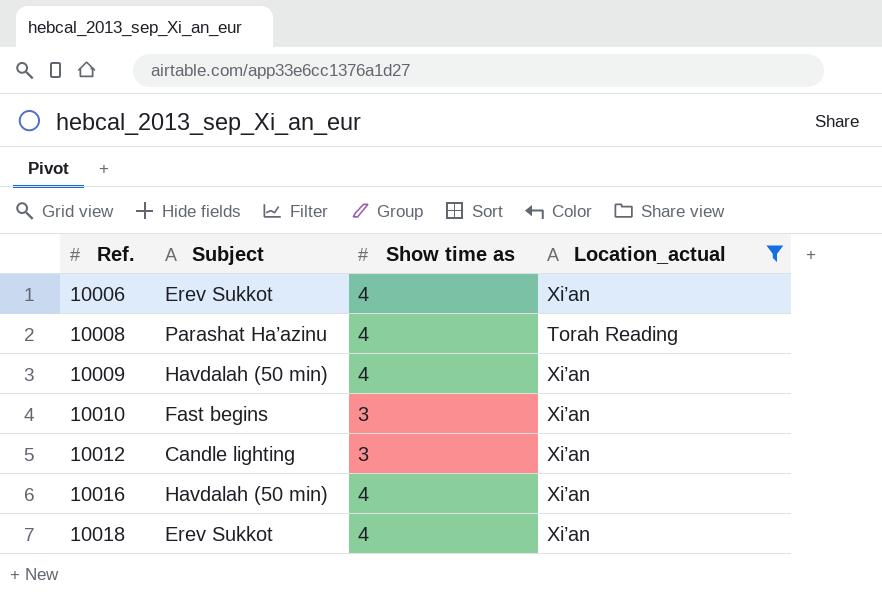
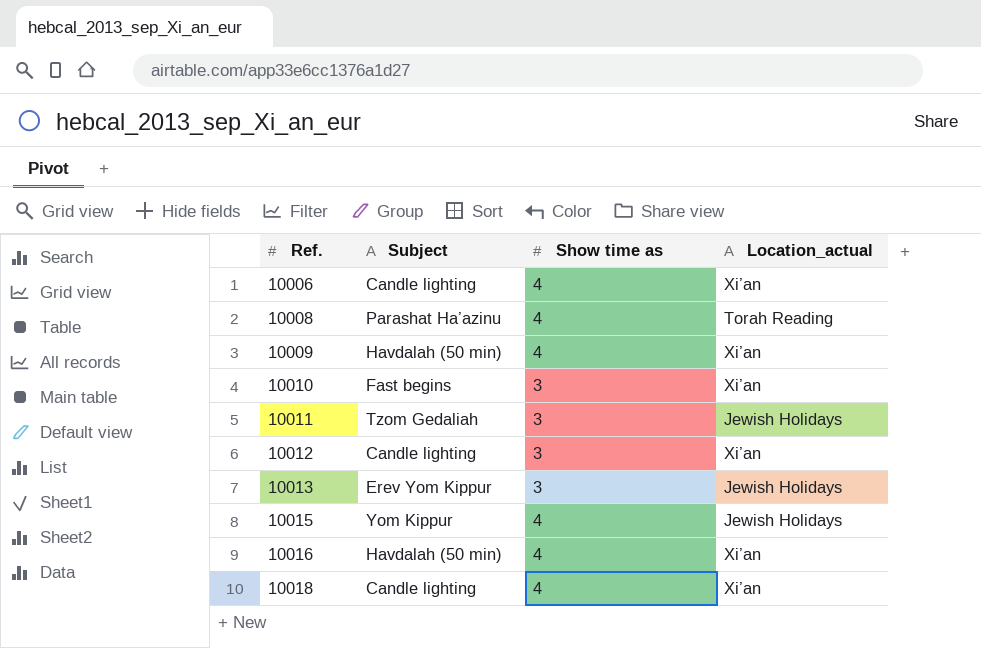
filter: Location_actual != Jewish Holidays -> none
10006 | Subject: Erev Sukkot -> Candle lighting
10018 | Subject: Erev Sukkot -> Candle lighting

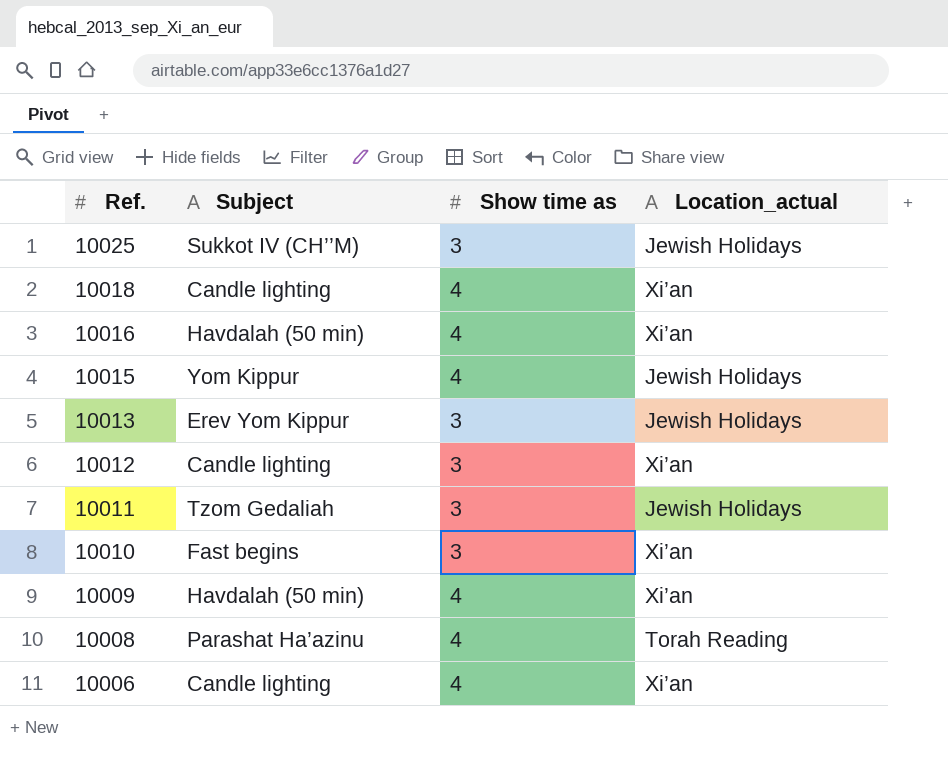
row order: Ref. ascending -> Ref. descending
row 10025: none -> Sukkot IV (CH’’M) | 3 | Jewish Holidays

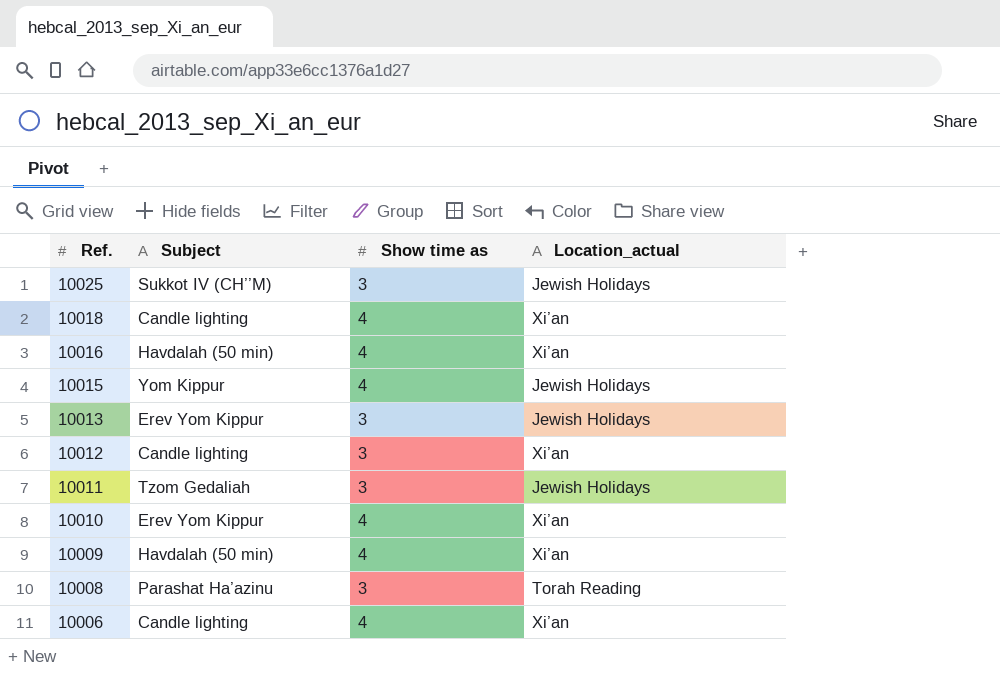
10010 | Subject: Fast begins -> Erev Yom Kippur
10010 | Show time as: 3 -> 4
10008 | Show time as: 4 -> 3

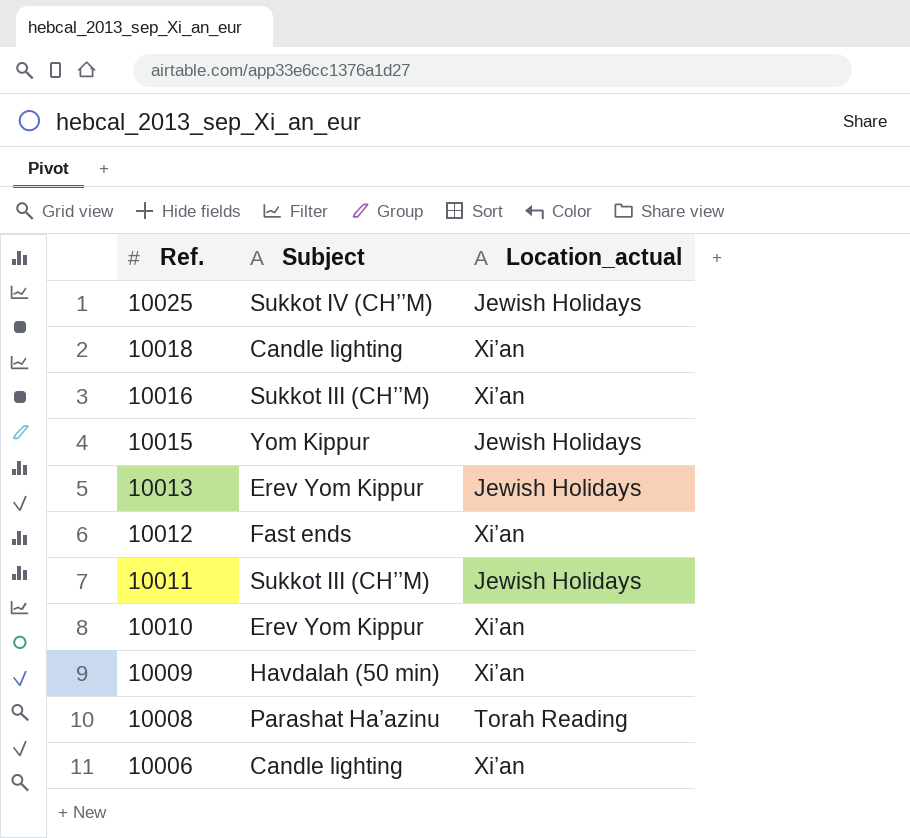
column Show time as | position: 3 -> none
10016 | Subject: Havdalah (50 min) -> Sukkot III (CH’’M)
10012 | Subject: Candle lighting -> Fast ends
10011 | Subject: Tzom Gedaliah -> Sukkot III (CH’’M)

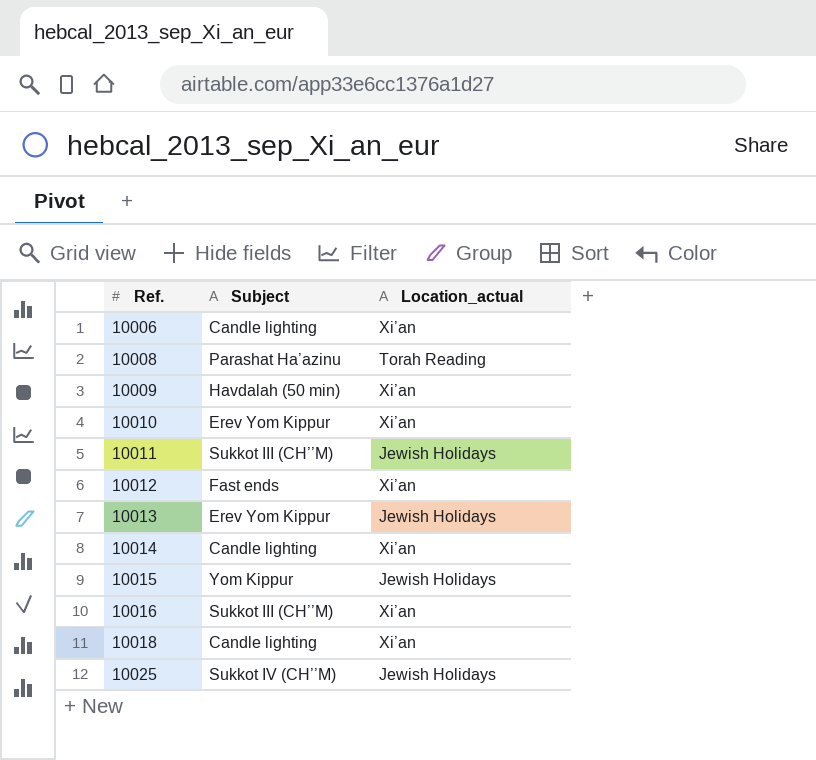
row order: Ref. descending -> Ref. ascending
row 10014: none -> Candle lighting | Xi’an

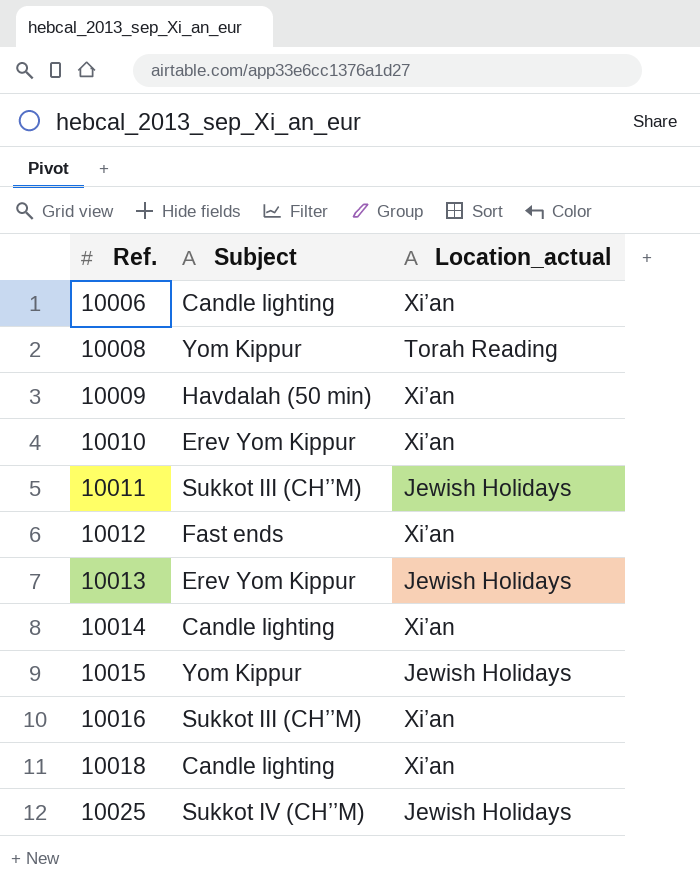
10008 | Subject: Parashat Ha’azinu -> Yom Kippur

